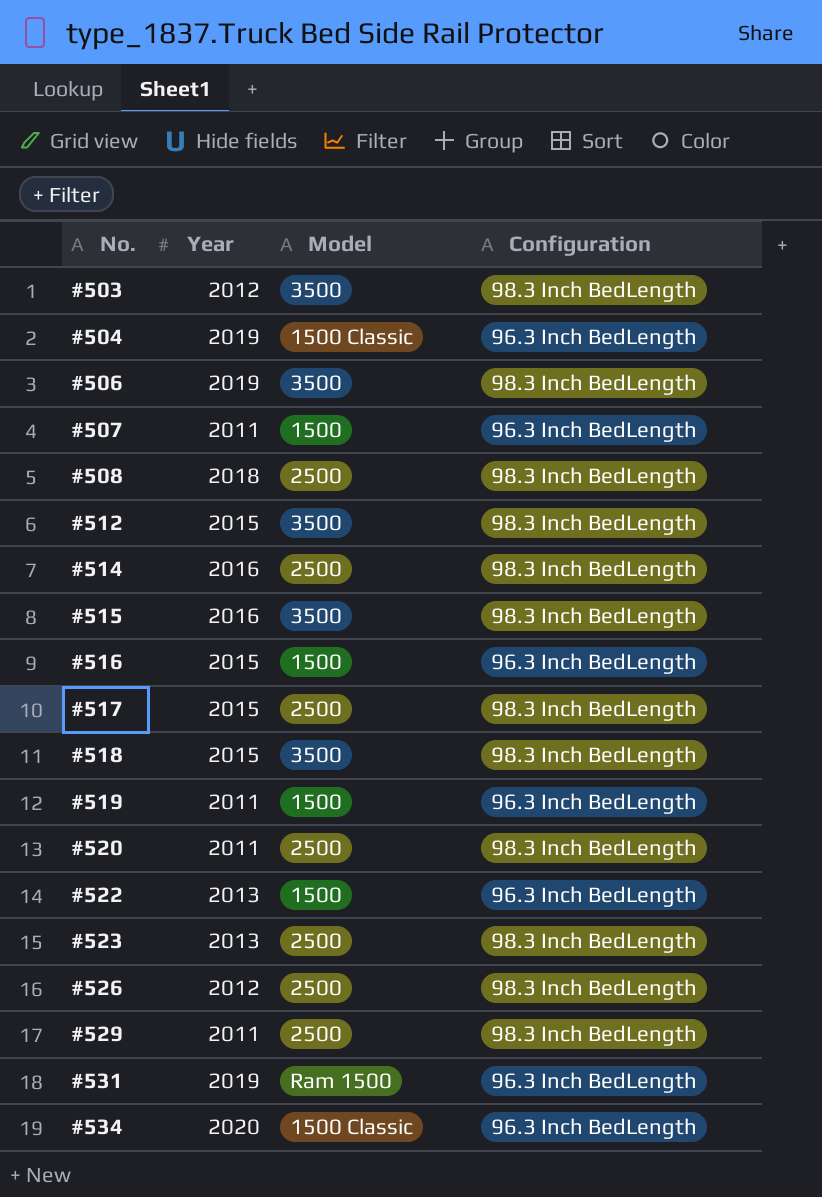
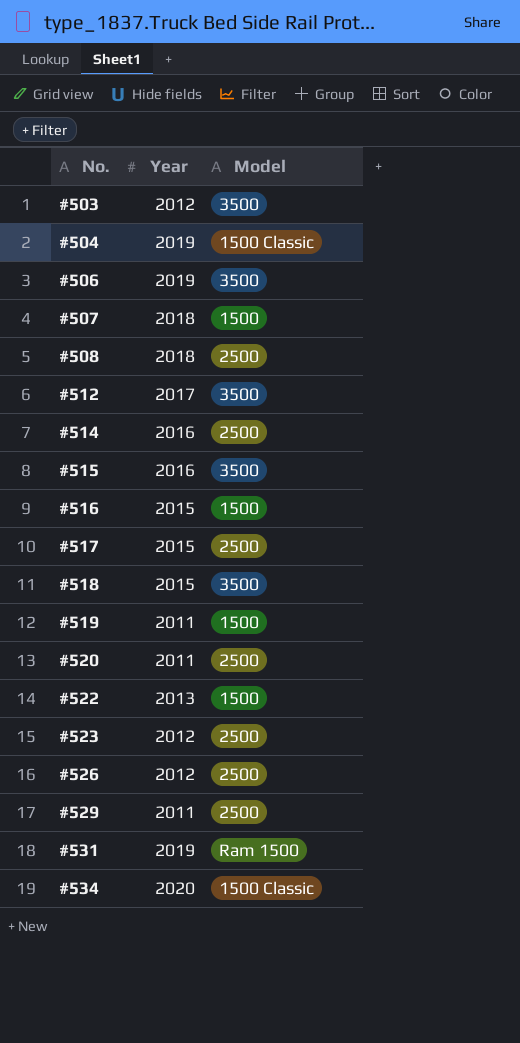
column Configuration | position: 4 -> none
#507 | Year: 2011 -> 2018
#512 | Year: 2015 -> 2017
#523 | Year: 2013 -> 2012

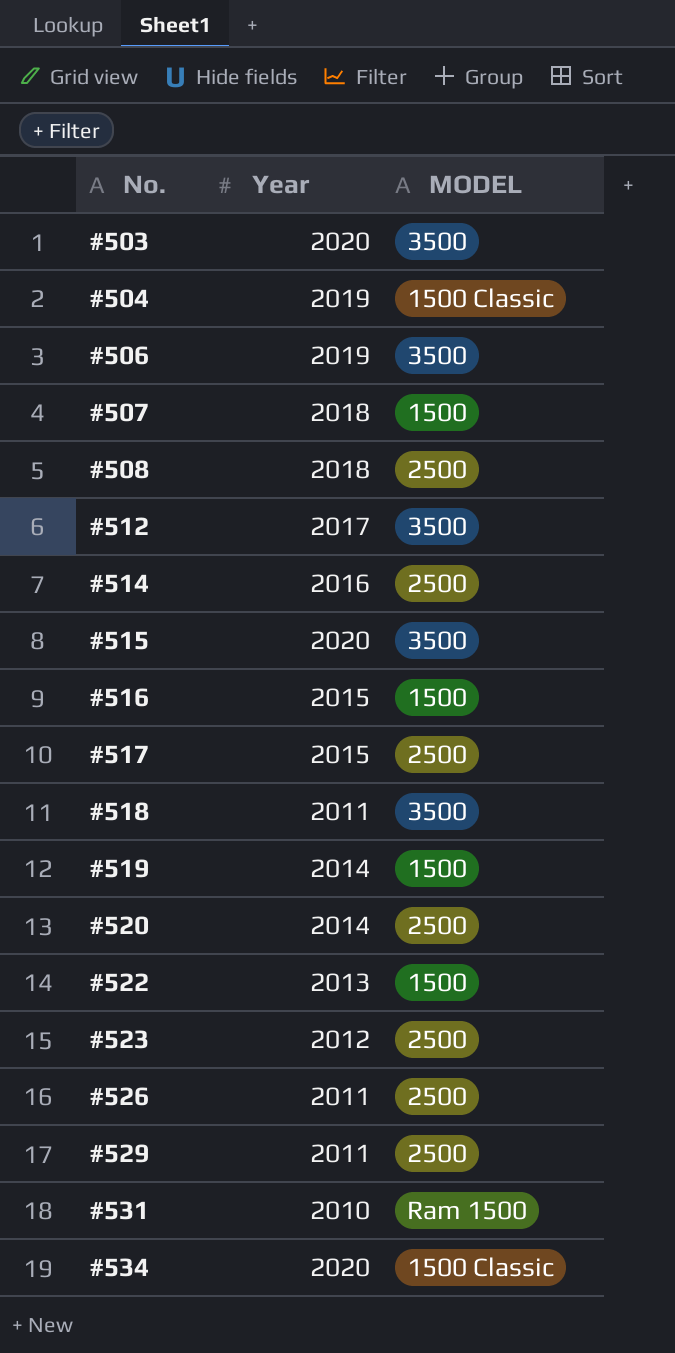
column name: Model -> MODEL
#503 | Year: 2012 -> 2020
#515 | Year: 2016 -> 2020
#518 | Year: 2015 -> 2011
#519 | Year: 2011 -> 2014
#520 | Year: 2011 -> 2014
#526 | Year: 2012 -> 2011
#531 | Year: 2019 -> 2010

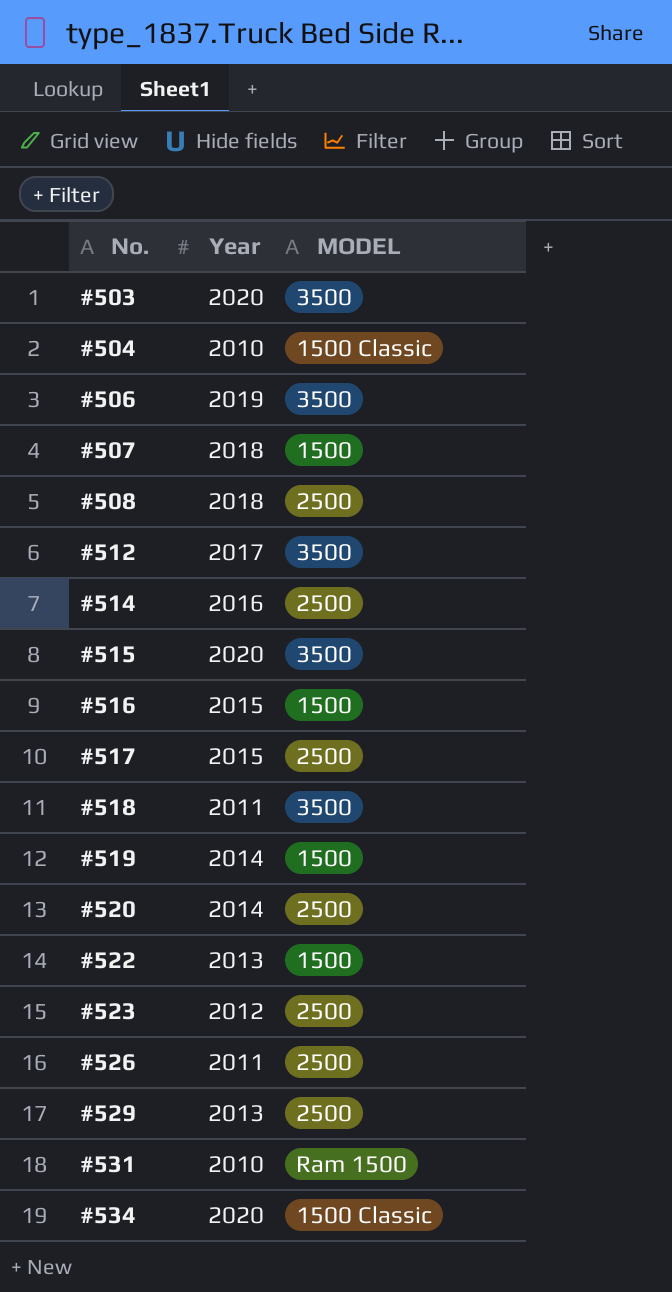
#504 | Year: 2019 -> 2010
#529 | Year: 2011 -> 2013

